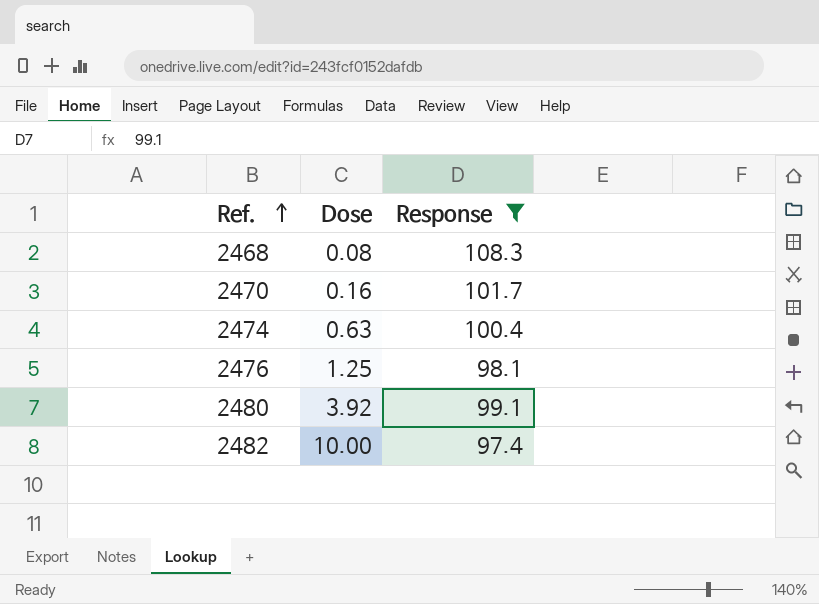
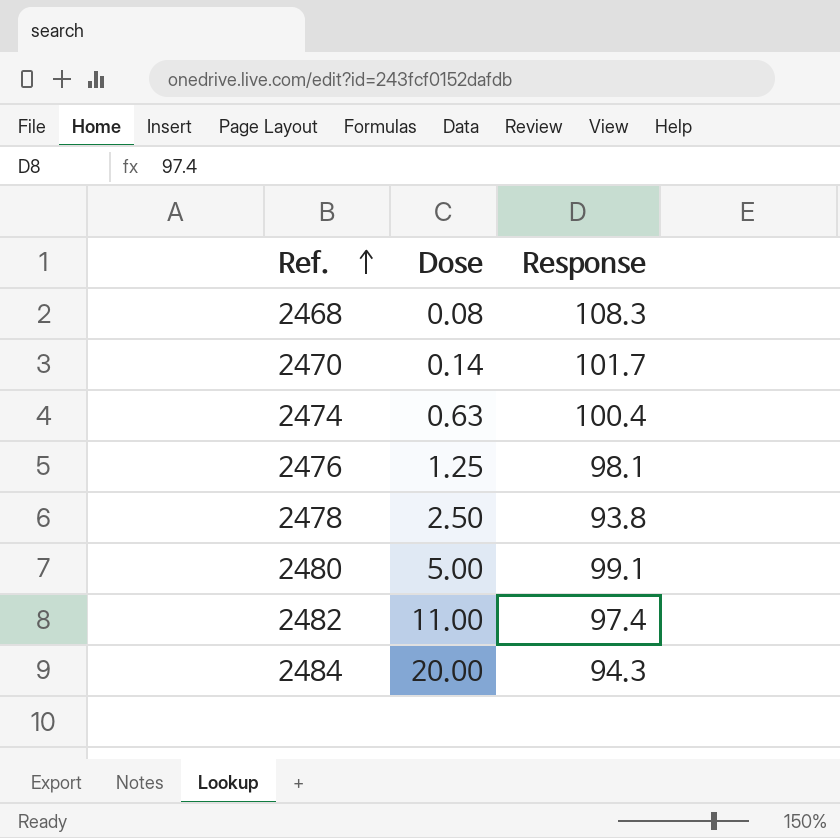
filter: Response >= 97.4 -> none
2470 | Dose: 0.16 -> 0.14
2480 | Dose: 3.92 -> 5.00
2482 | Dose: 10.00 -> 11.00

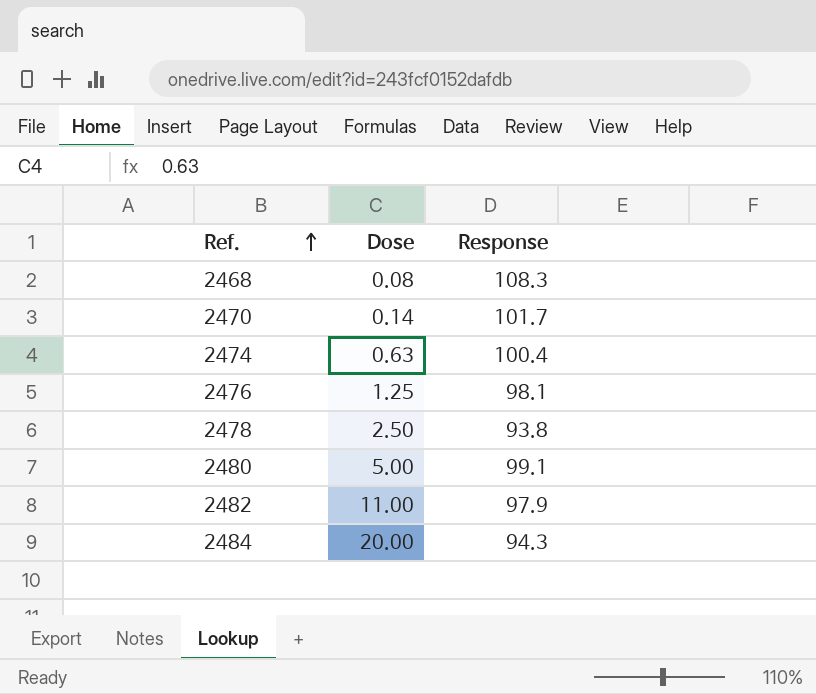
2482 | Response: 97.4 -> 97.9

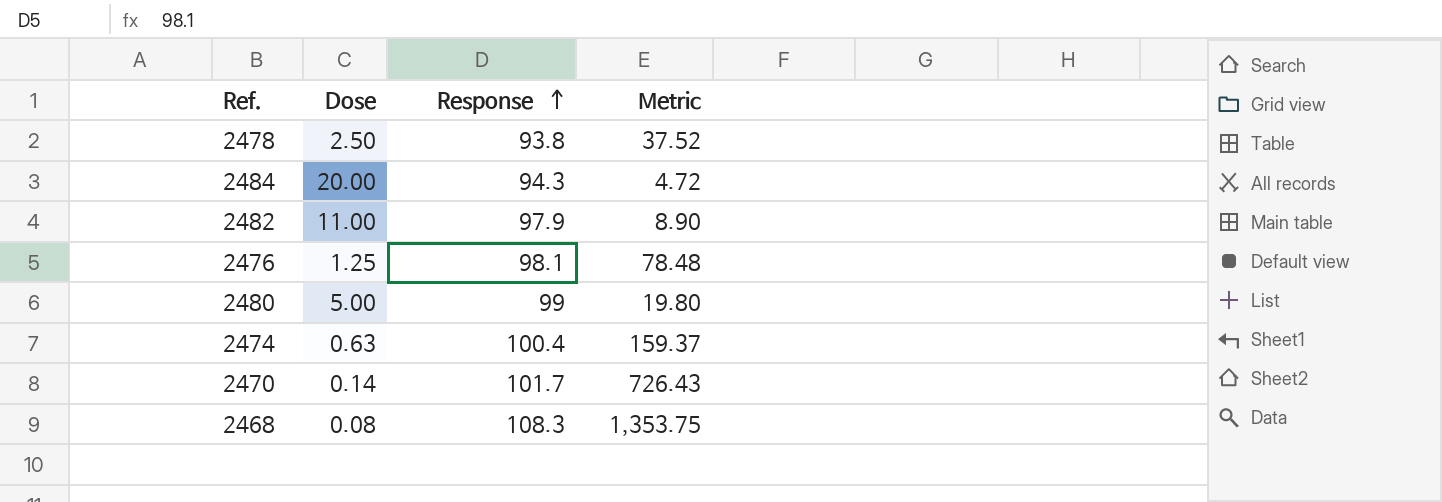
row order: Ref. ascending -> Response ascending
column Metric | formula: none -> [Response] / [Dose]
2480 | Response: 99.1 -> 99

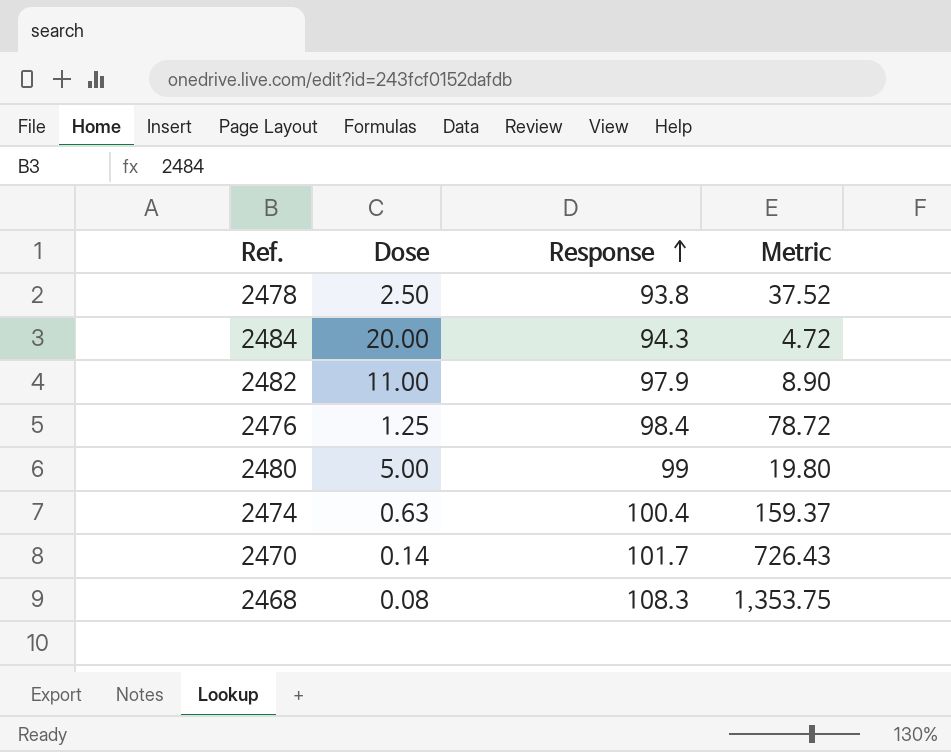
2476 | Response: 98.1 -> 98.4
2476 | Metric: 78.48 -> 78.72

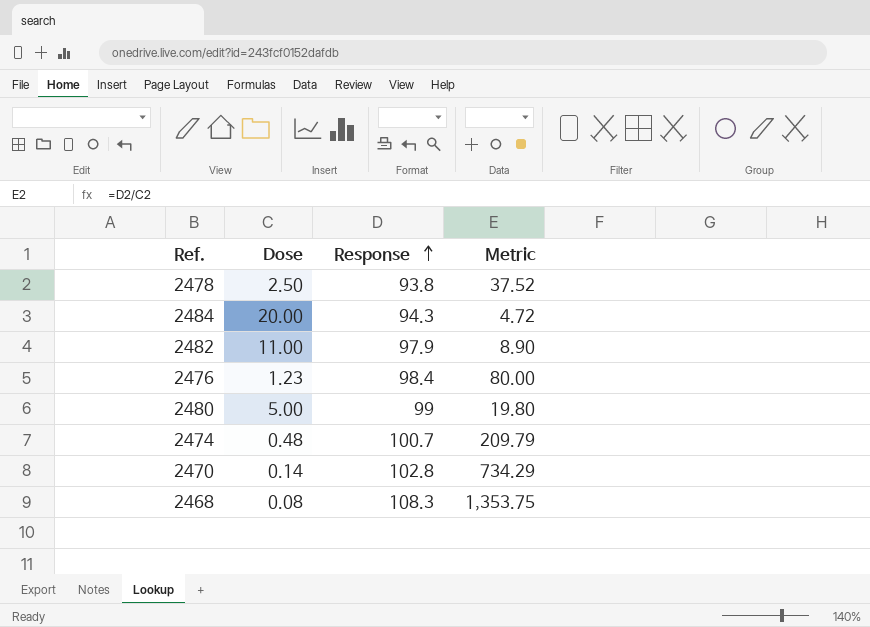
2476 | Dose: 1.25 -> 1.23
2476 | Metric: 78.72 -> 80.00
2474 | Dose: 0.63 -> 0.48
2474 | Response: 100.4 -> 100.7
2474 | Metric: 159.37 -> 209.79
2470 | Response: 101.7 -> 102.8
2470 | Metric: 726.43 -> 734.29

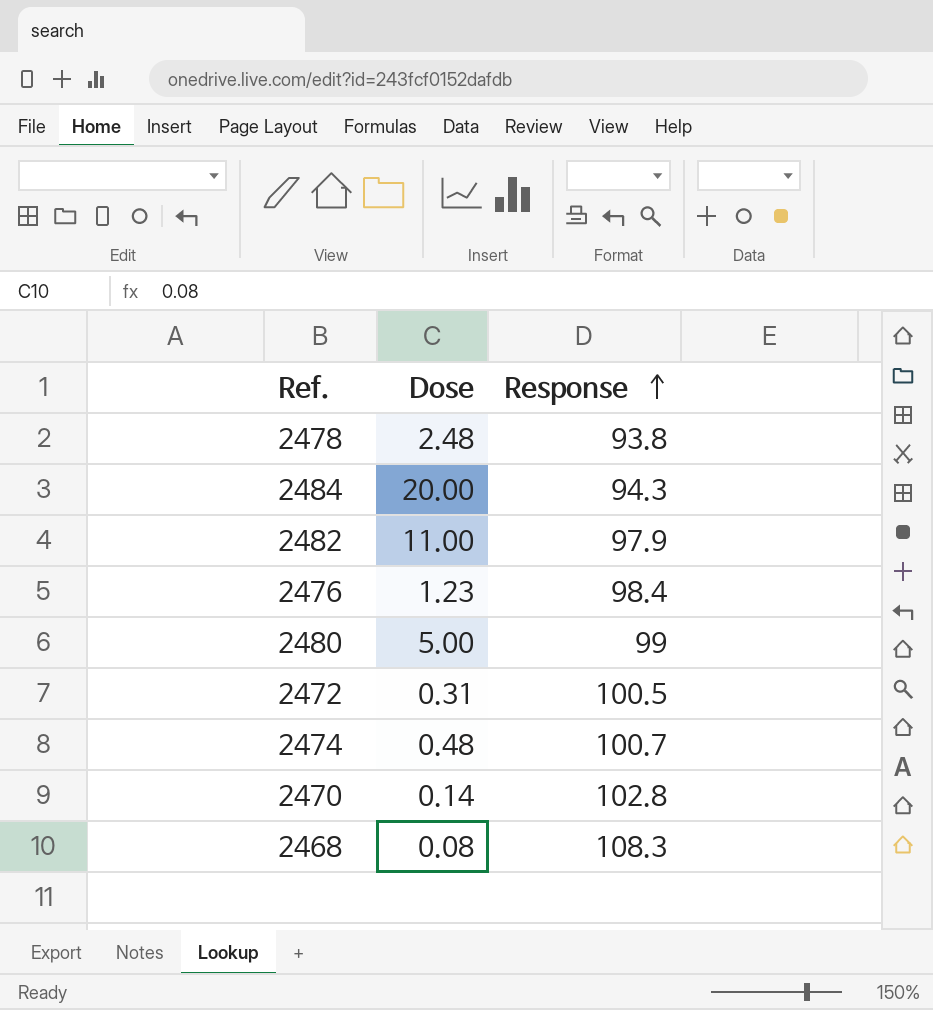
column Metric | formula: [Response] / [Dose] -> none
2478 | Dose: 2.50 -> 2.48
row 2472: none -> 0.31 | 100.5

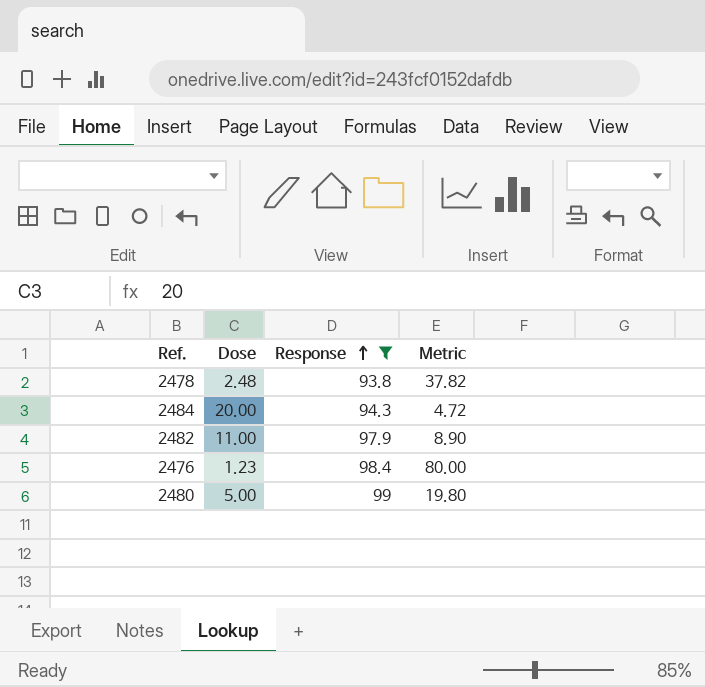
filter: none -> Response <= 99
column Metric | formula: none -> [Response] / [Dose]

